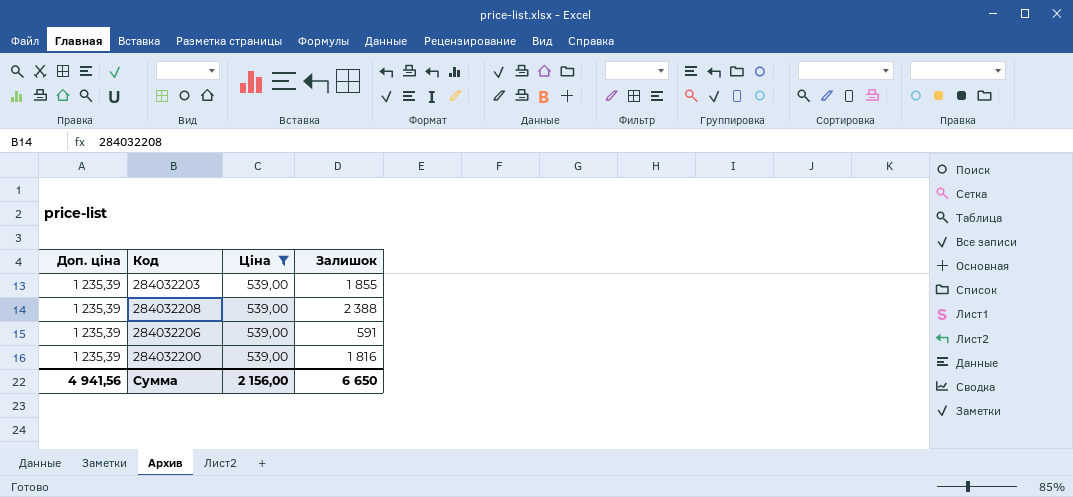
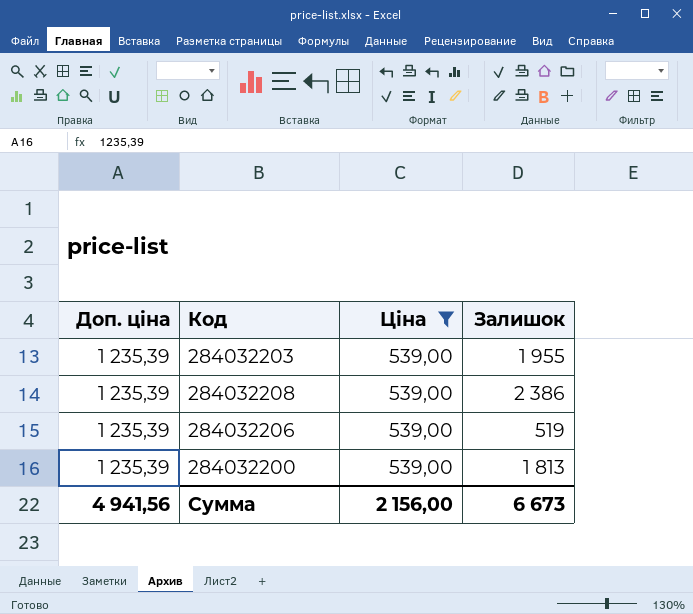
284032203 | Залишок: 1 855 -> 1 955
284032208 | Залишок: 2 388 -> 2 386
284032206 | Залишок: 591 -> 519
284032200 | Залишок: 1 816 -> 1 813
Сумма | Залишок: 6 650 -> 6 673

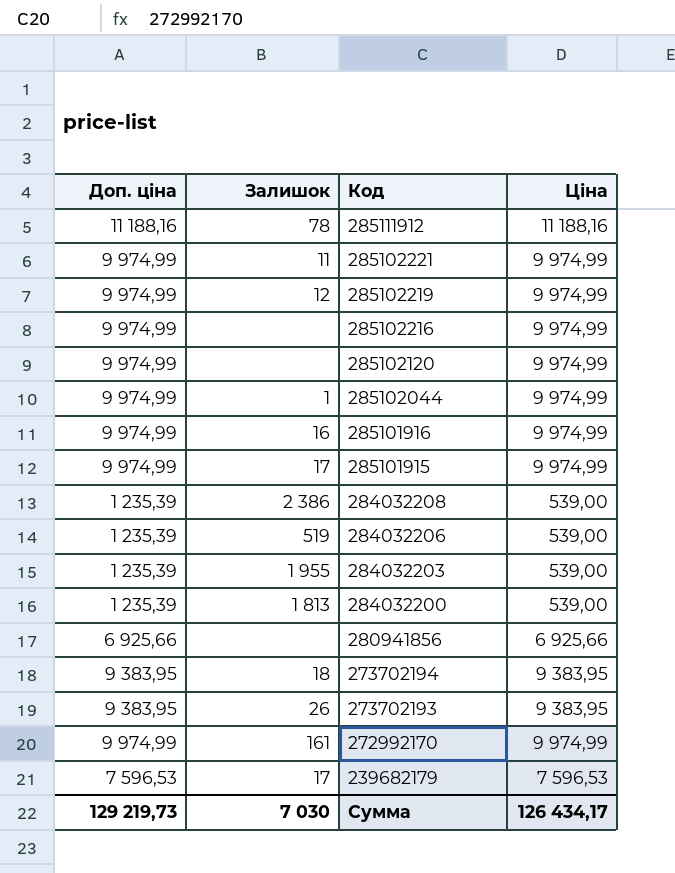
filter: Ціна = 539,00 -> none
row order: none -> Код descending
column Залишок | position: 4 -> 2
Сумма | Доп. ціна: 4 941,56 -> 129 219,73
Сумма | Залишок: 6 673 -> 7 030
Сумма | Ціна: 2 156,00 -> 126 434,17

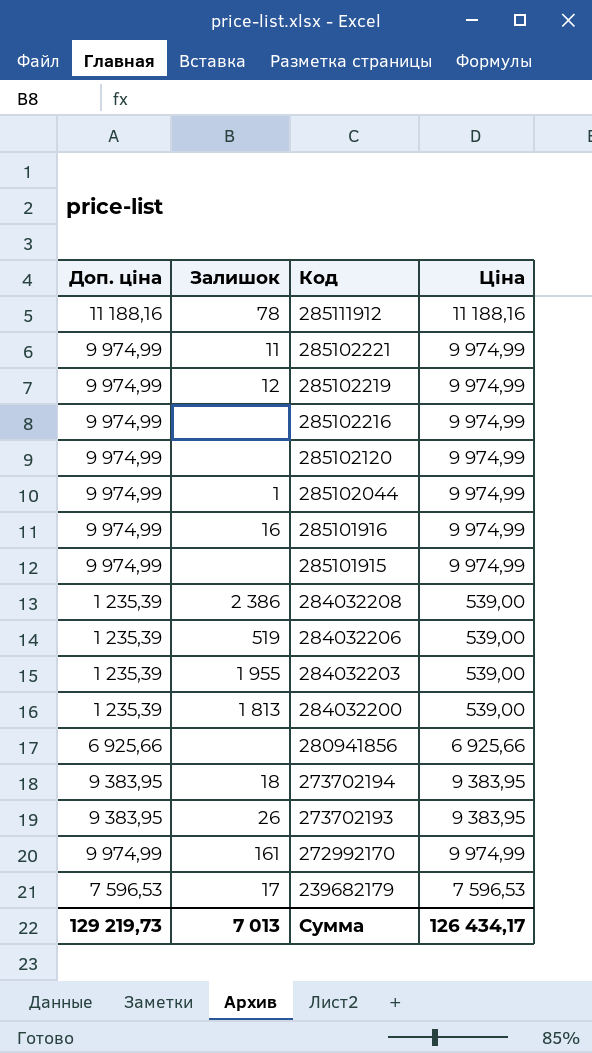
285101915 | Залишок: 17 -> none
Сумма | Залишок: 7 030 -> 7 013

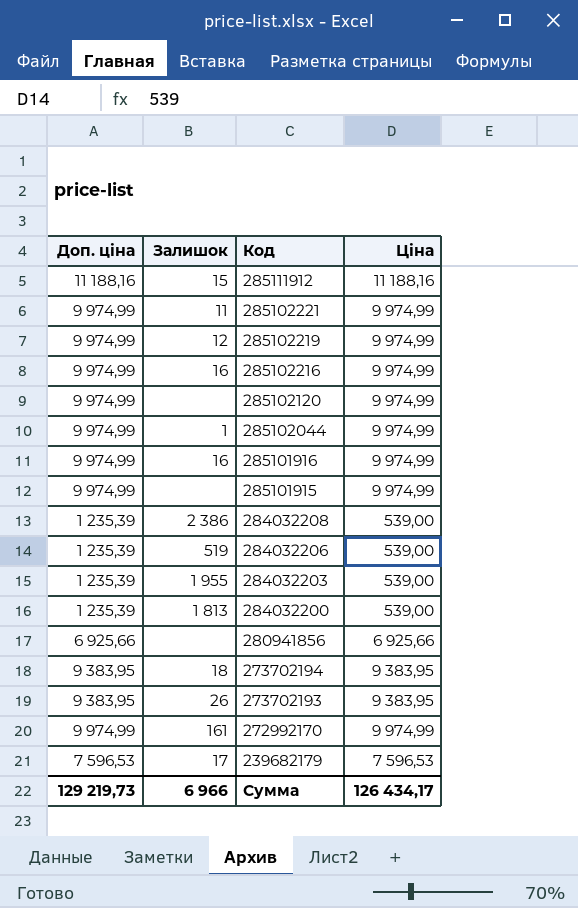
285111912 | Залишок: 78 -> 15
285102216 | Залишок: none -> 16
Сумма | Залишок: 7 013 -> 6 966

